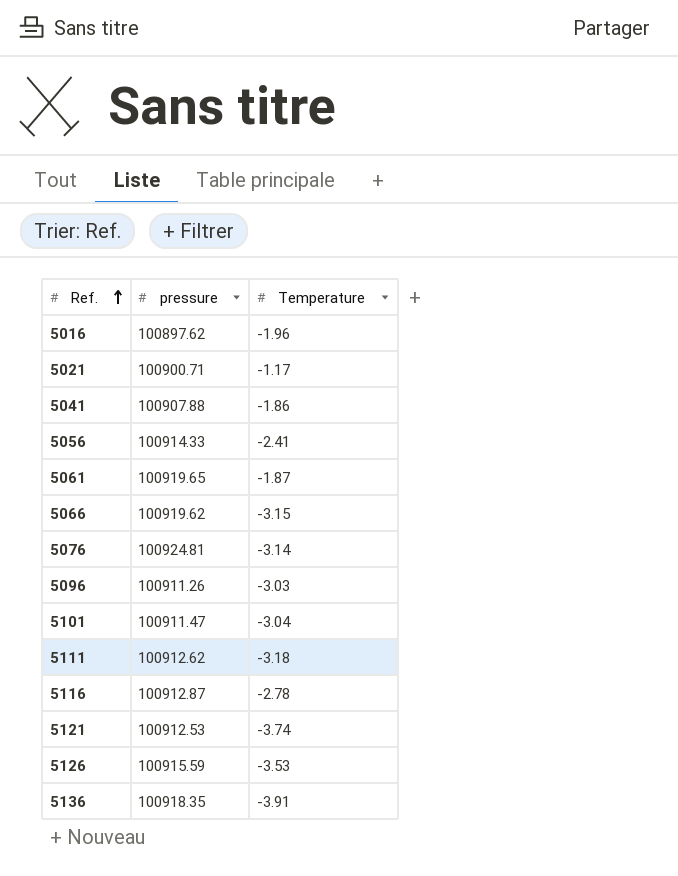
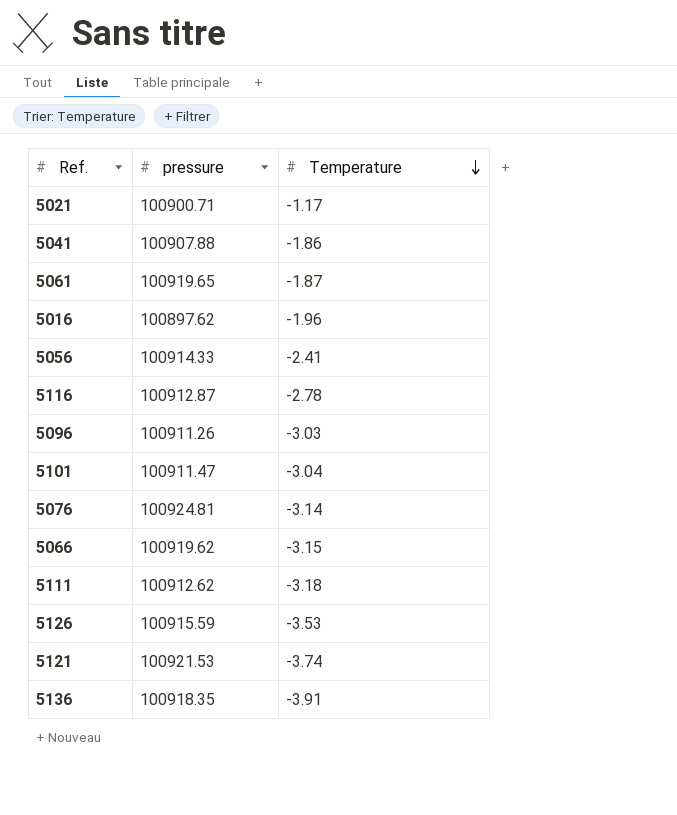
row order: Ref. ascending -> Temperature descending
5121 | pressure: 100912.53 -> 100921.53

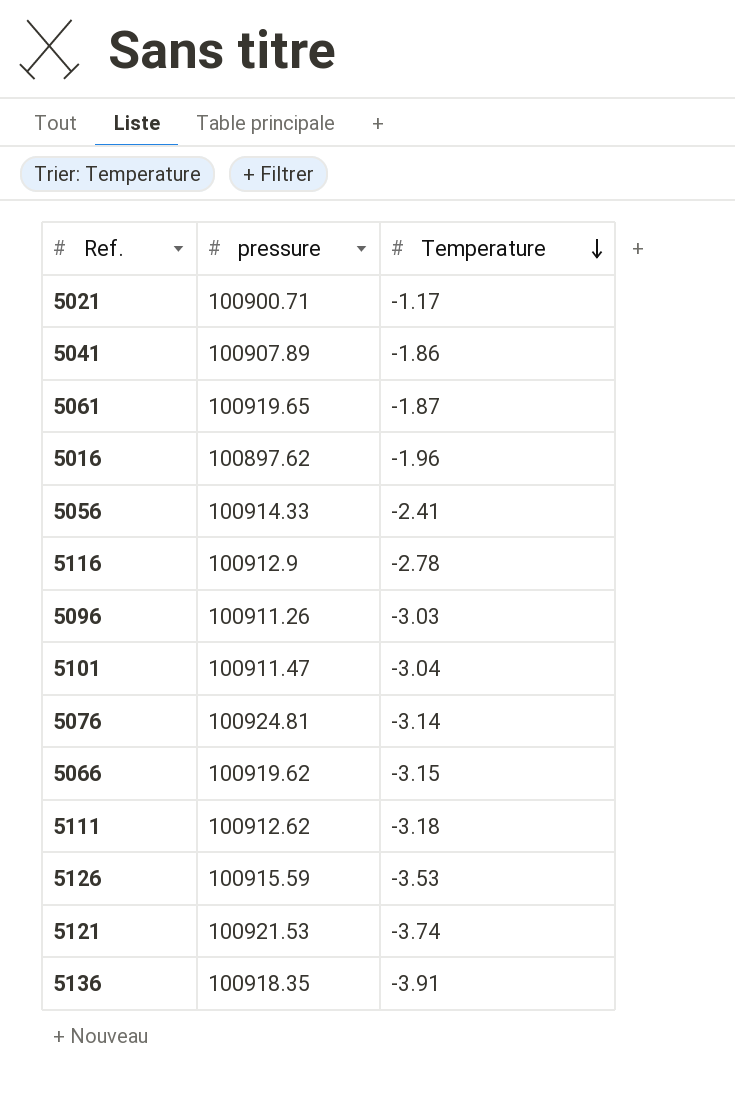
5041 | pressure: 100907.88 -> 100907.89
5116 | pressure: 100912.87 -> 100912.9

